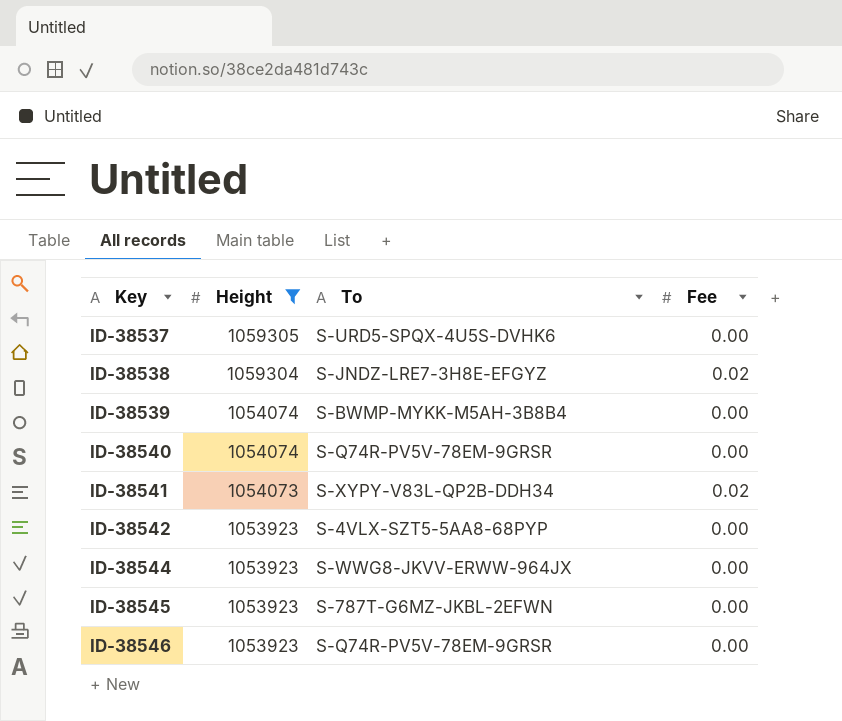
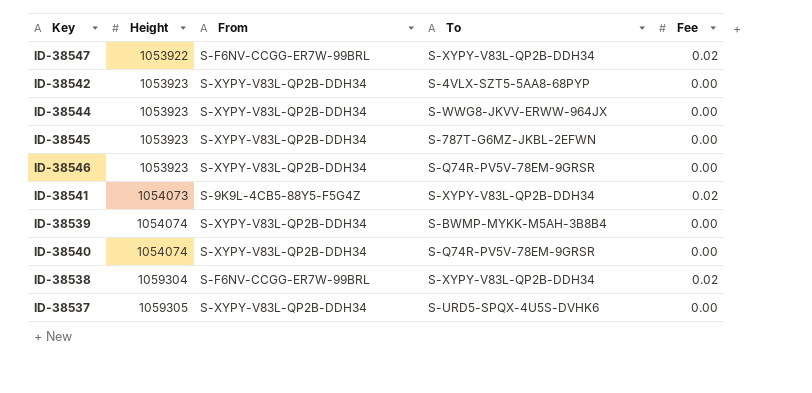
filter: Height != 1053922 -> none
row order: Key ascending -> Height ascending
column From | position: none -> 3
ID-38538 | To: S-JNDZ-LRE7-3H8E-EFGYZ -> S-XYPY-V83L-QP2B-DDH34

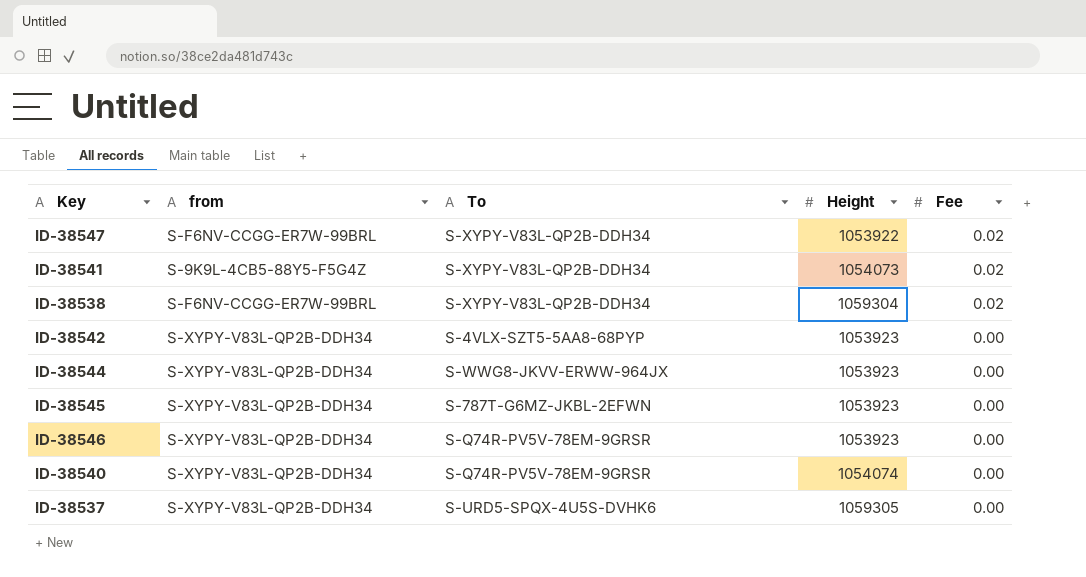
row order: Height ascending -> Fee descending
column name: From -> from
column Height | position: 2 -> 4
row ID-38539: 1054074 | S-XYPY-V83L-QP2B-DDH34 | S-BWMP-MYKK-M5AH-3B8B4 | 0.00 -> none

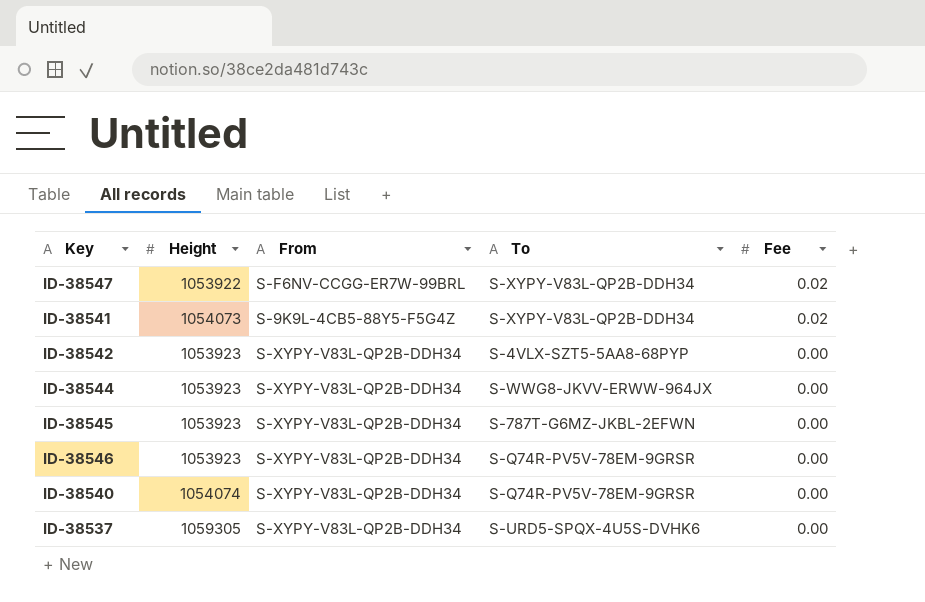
column Height | position: 4 -> 2
column name: from -> From
row ID-38538: S-F6NV-CCGG-ER7W-99BRL | S-XYPY-V83L-QP2B-DDH34 | 1059304 | 0.02 -> none

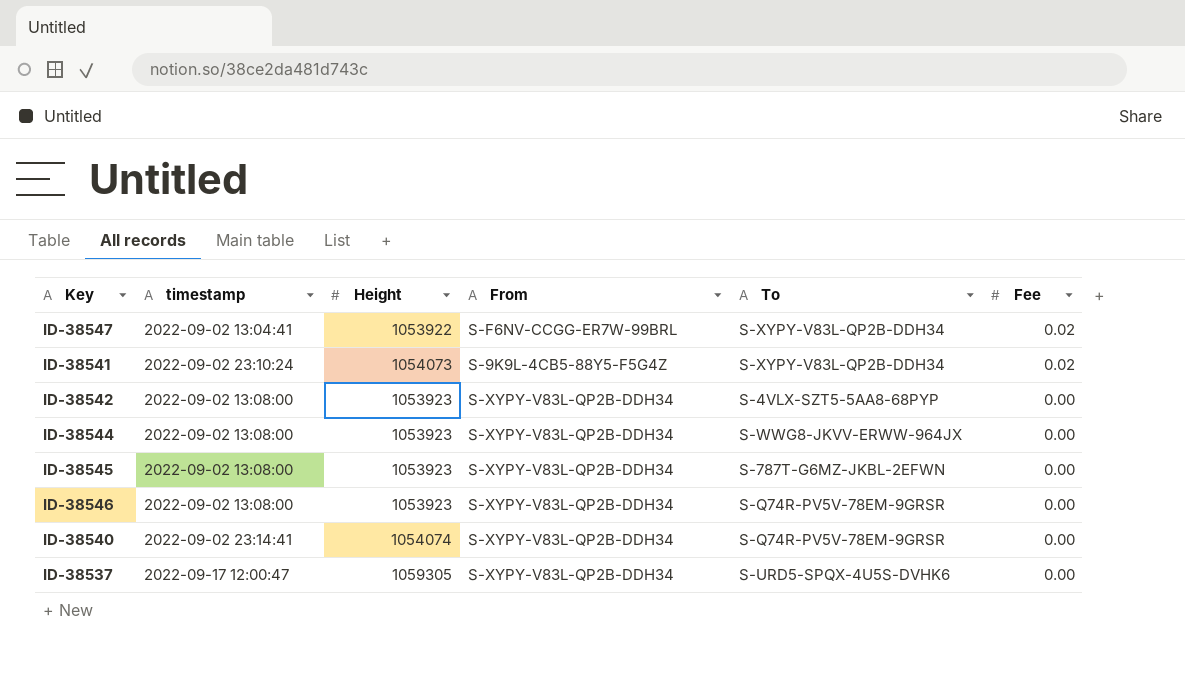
column timestamp | position: none -> 2

